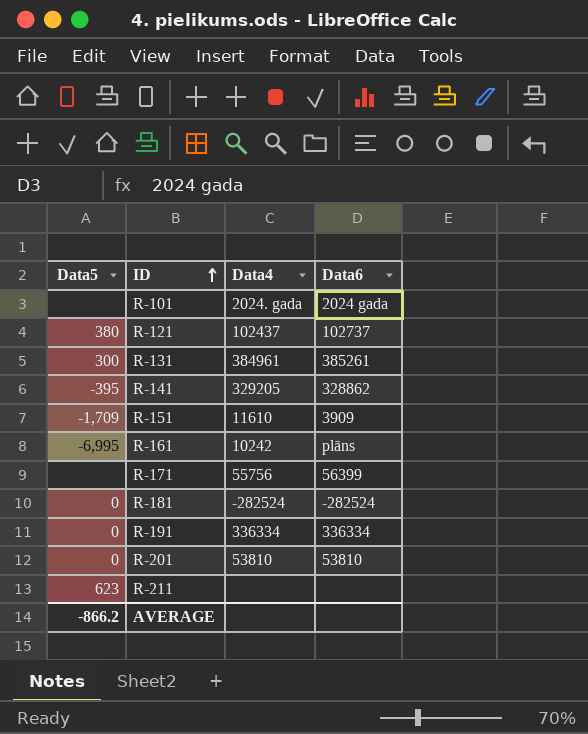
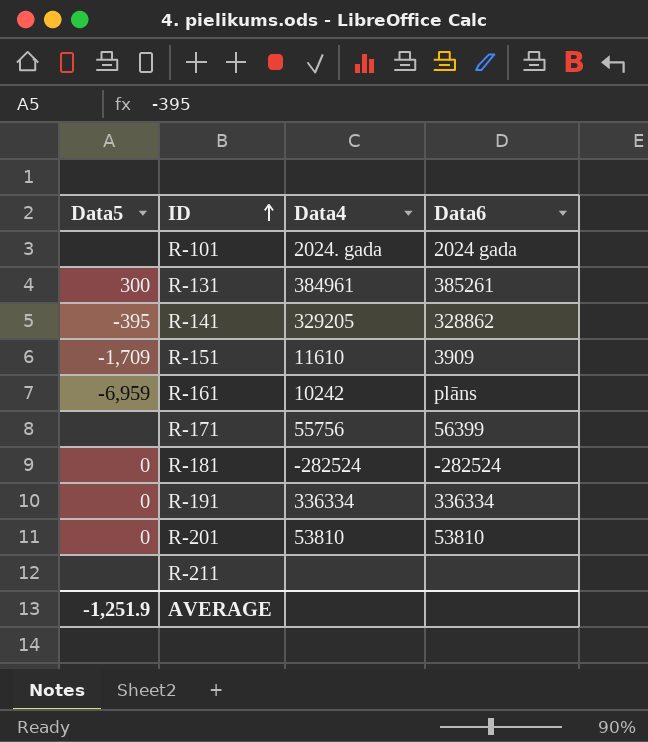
row R-121: 380 | 102437 | 102737 -> none
R-161 | Data5: -6,995 -> -6,959
R-211 | Data5: 623 -> none
AVERAGE | Data5: -866.2 -> -1,251.9

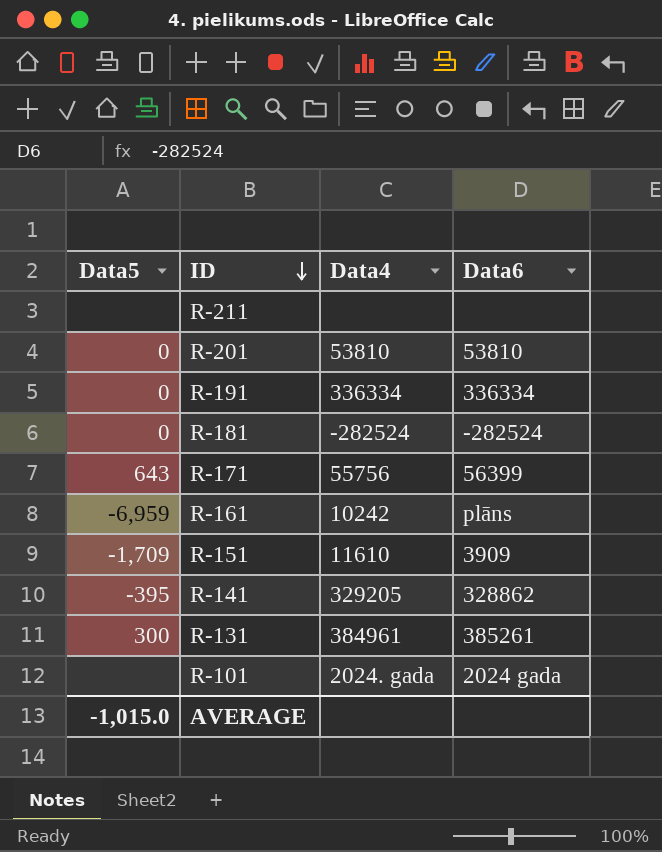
row order: ID ascending -> ID descending
R-171 | Data5: none -> 643
AVERAGE | Data5: -1,251.9 -> -1,015.0

